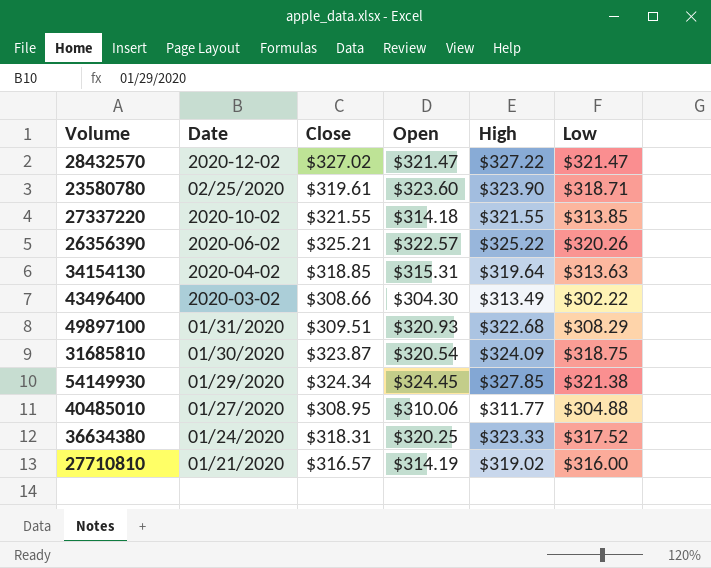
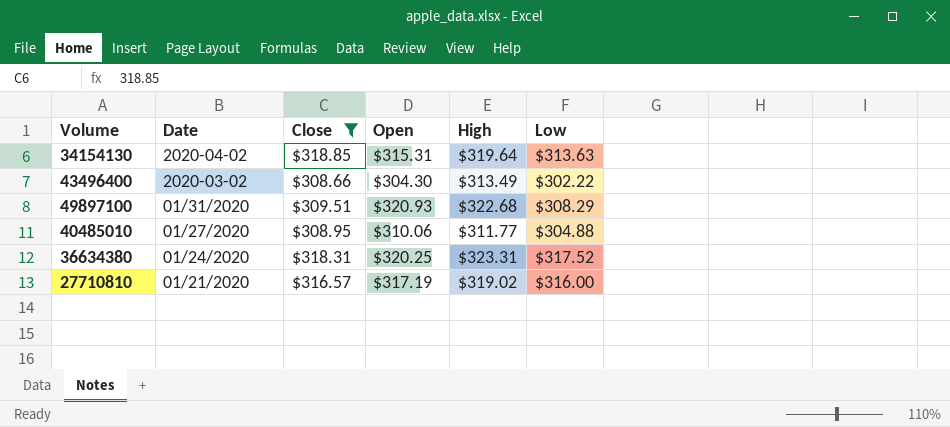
filter: none -> Close <= $318.85
36634380 | High: $323.33 -> $323.31
27710810 | Open: $314.19 -> $317.19

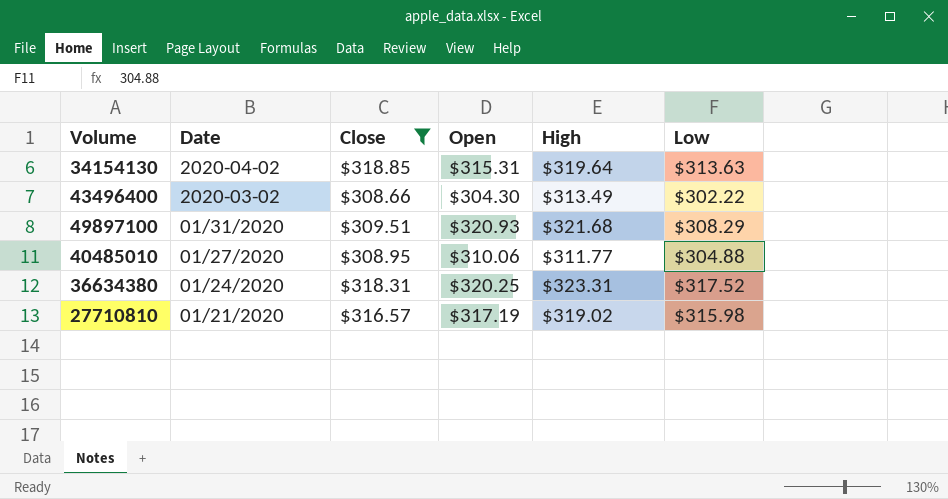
49897100 | High: $322.68 -> $321.68
27710810 | Low: $316.00 -> $315.98

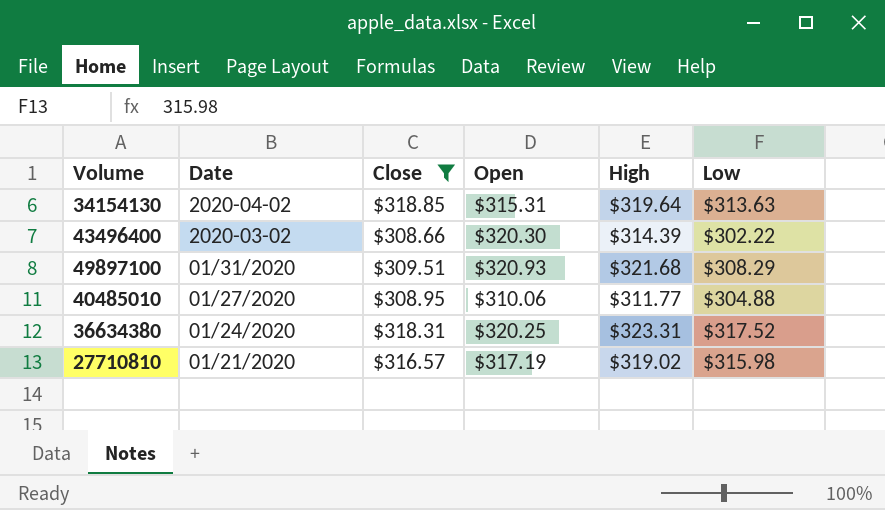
43496400 | Open: $304.30 -> $320.30
43496400 | High: $313.49 -> $314.39

